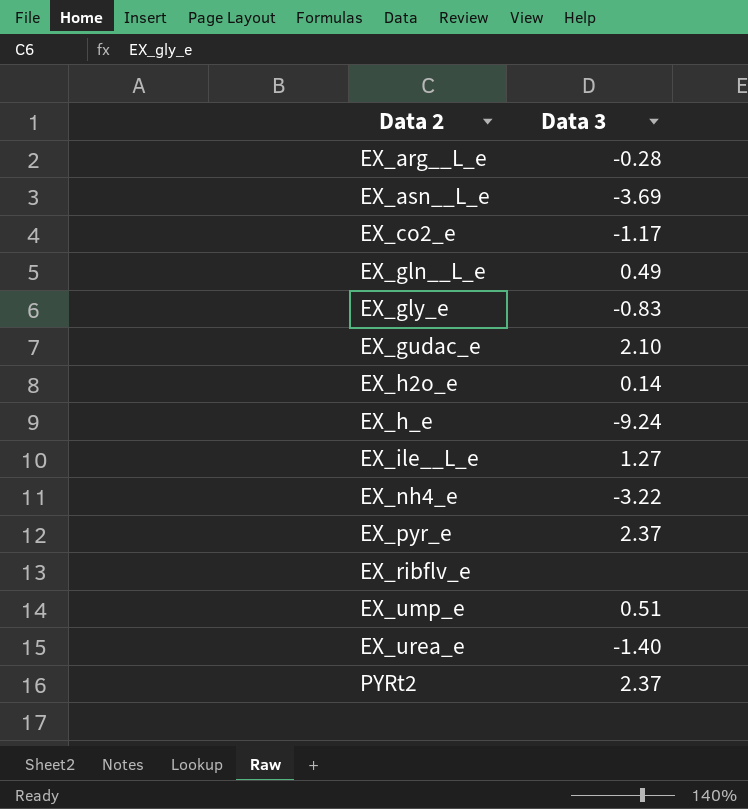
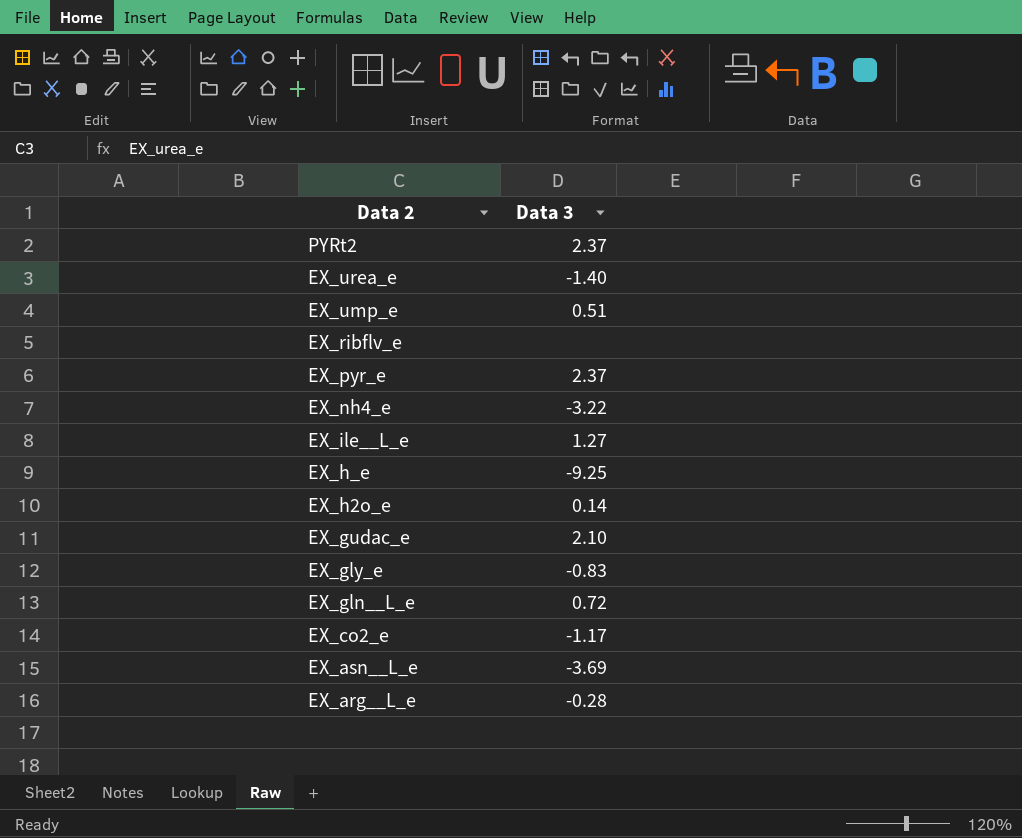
row order: Data 2 ascending -> Data 2 descending
EX_h_e | Data 3: -9.24 -> -9.25
EX_gln__L_e | Data 3: 0.49 -> 0.72

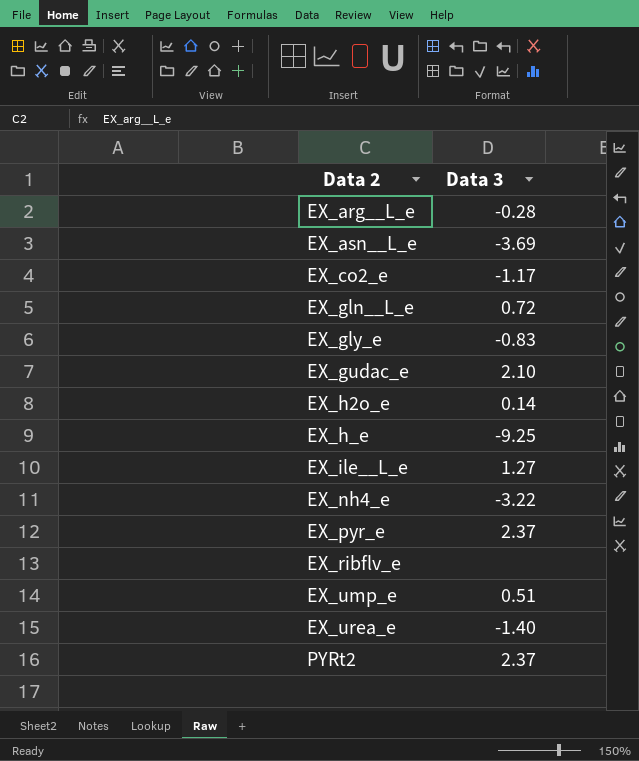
row order: Data 2 descending -> Data 2 ascending

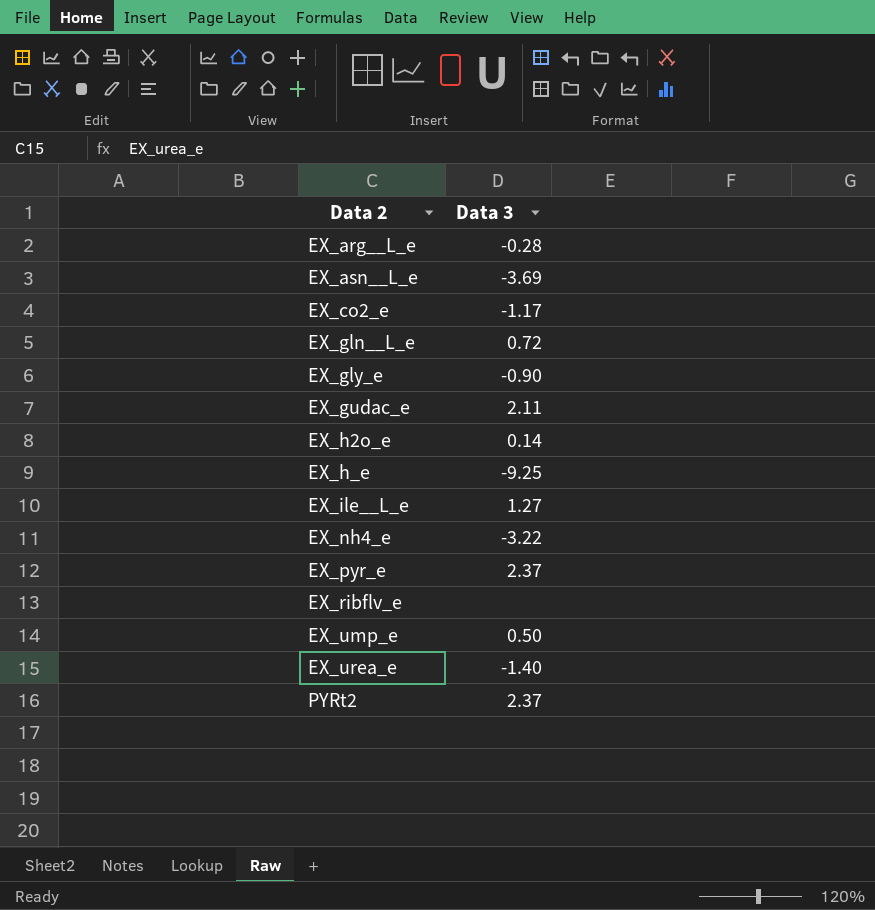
EX_gly_e | Data 3: -0.83 -> -0.90
EX_gudac_e | Data 3: 2.10 -> 2.11
EX_ump_e | Data 3: 0.51 -> 0.50

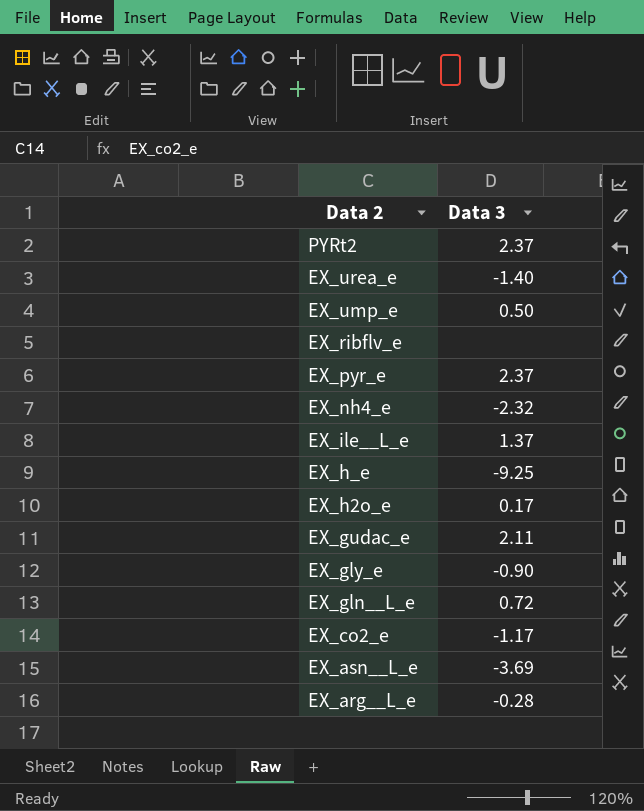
row order: Data 2 ascending -> Data 2 descending
EX_nh4_e | Data 3: -3.22 -> -2.32
EX_ile__L_e | Data 3: 1.27 -> 1.37
EX_h2o_e | Data 3: 0.14 -> 0.17

